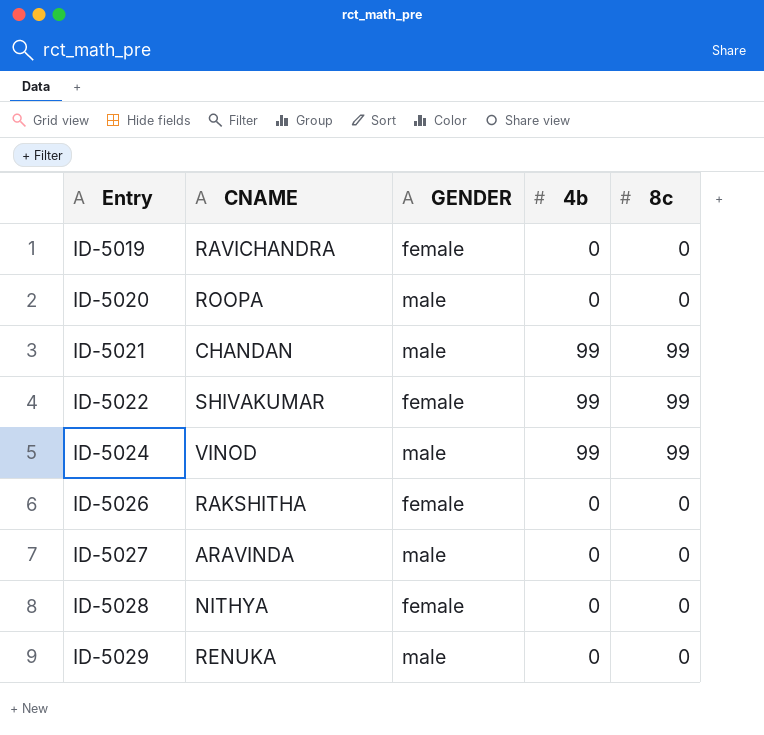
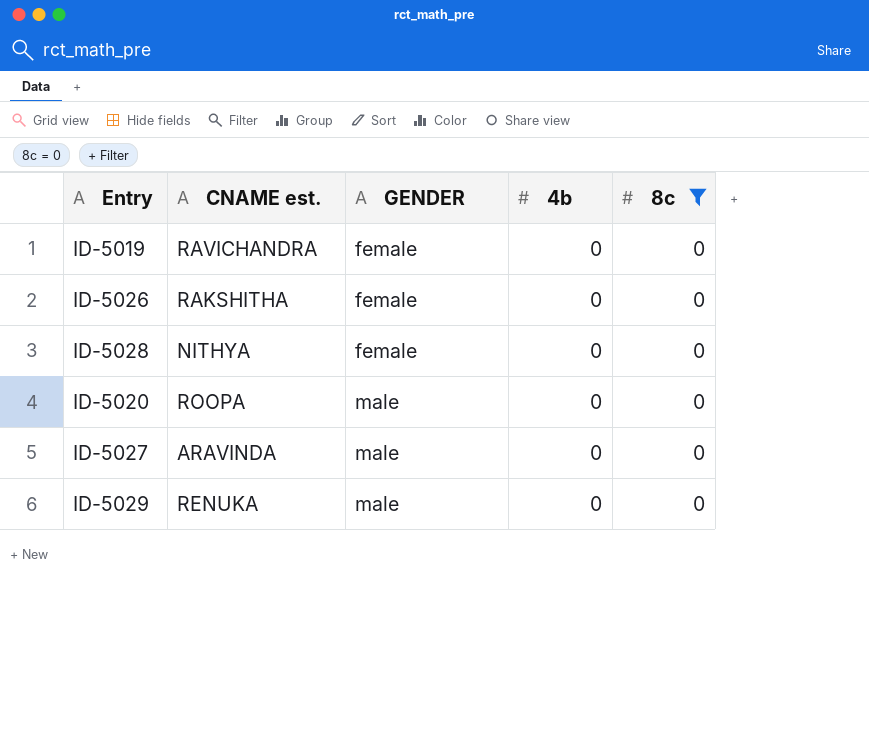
filter: none -> 8c = 0
row order: Entry ascending -> GENDER ascending
column name: CNAME -> CNAME est.

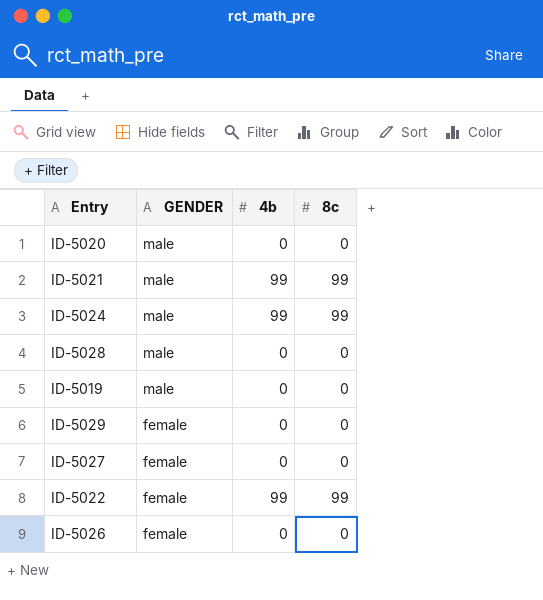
filter: 8c = 0 -> none
row order: GENDER ascending -> GENDER descending
column CNAME est. | position: 2 -> none
ID-5028 | GENDER: female -> male
ID-5019 | GENDER: female -> male
ID-5029 | GENDER: male -> female
ID-5027 | GENDER: male -> female

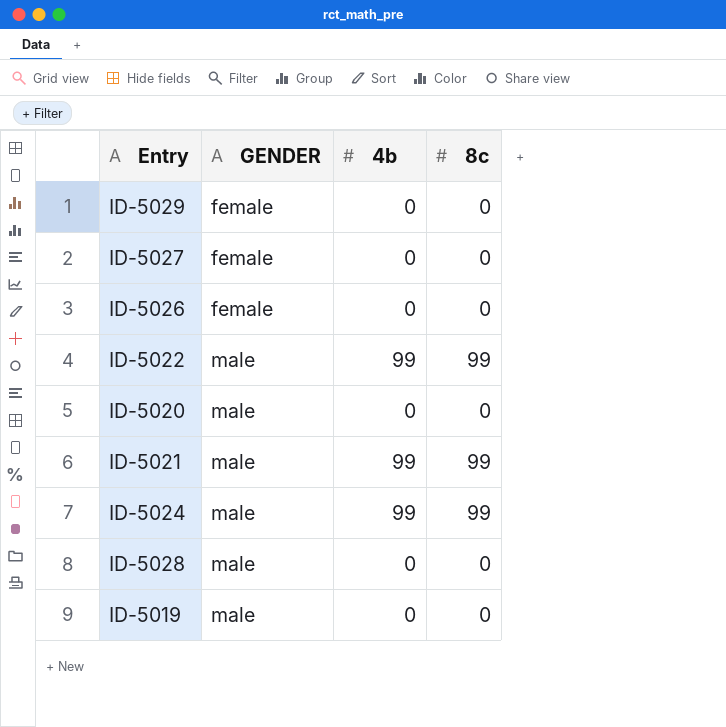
row order: GENDER descending -> GENDER ascending
ID-5022 | GENDER: female -> male

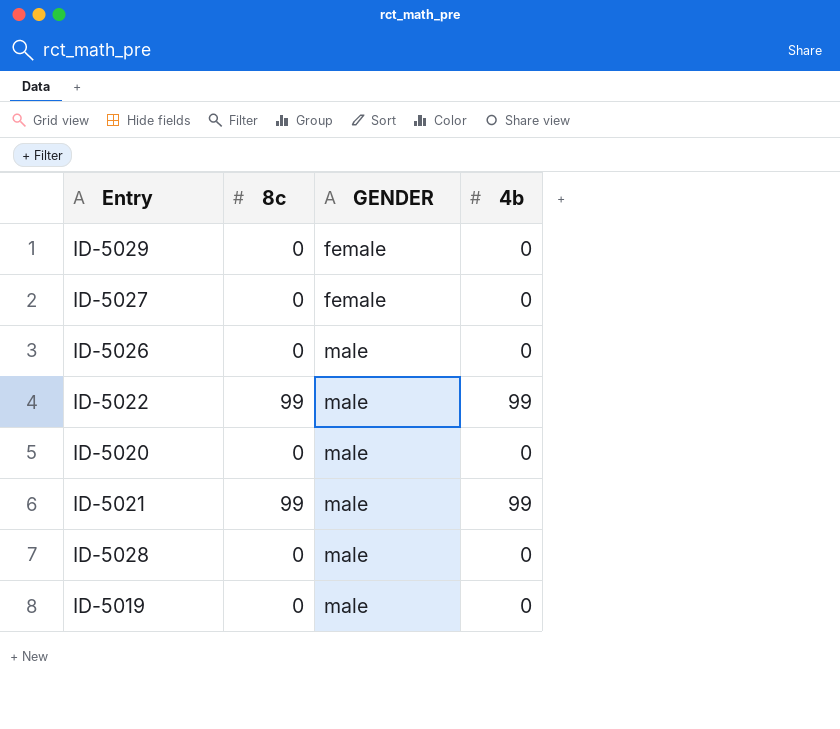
column 8c | position: 4 -> 2
row ID-5024: male | 99 | 99 -> none
ID-5026 | GENDER: female -> male

